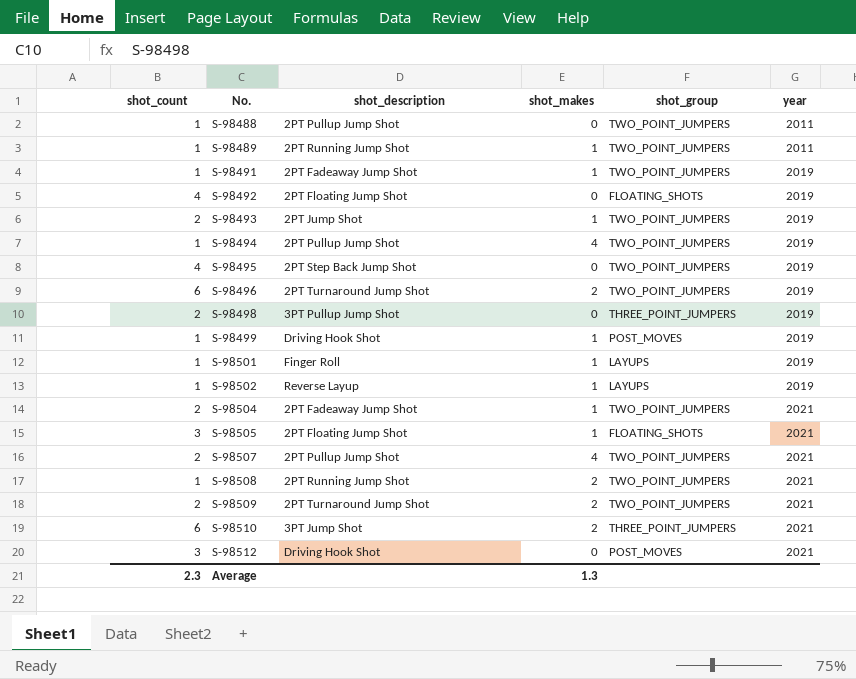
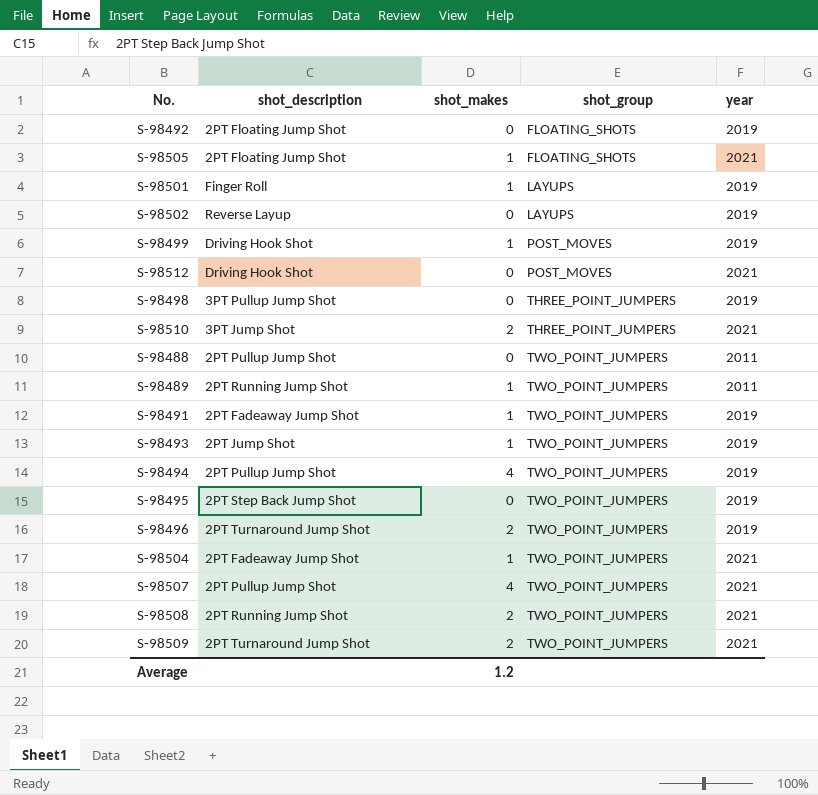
row order: No. ascending -> shot_group ascending
column shot_count | position: 1 -> none
S-98502 | shot_makes: 1 -> 0
Average | shot_makes: 1.3 -> 1.2

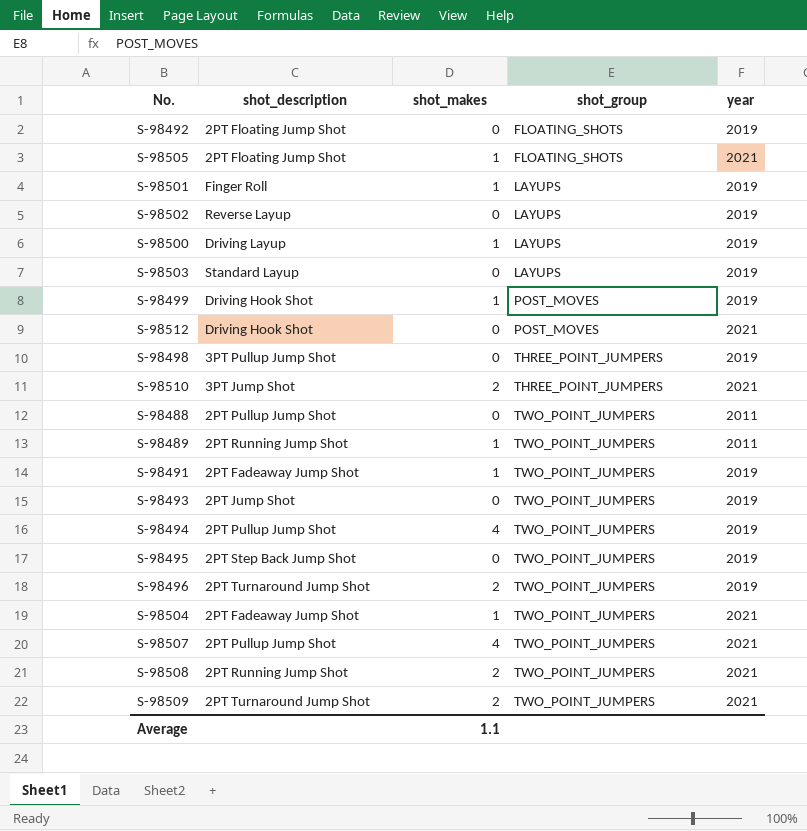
row S-98500: none -> Driving Layup | 1 | LAYUPS | 2019
row S-98503: none -> Standard Layup | 0 | LAYUPS | 2019
S-98493 | shot_makes: 1 -> 0
Average | shot_makes: 1.2 -> 1.1

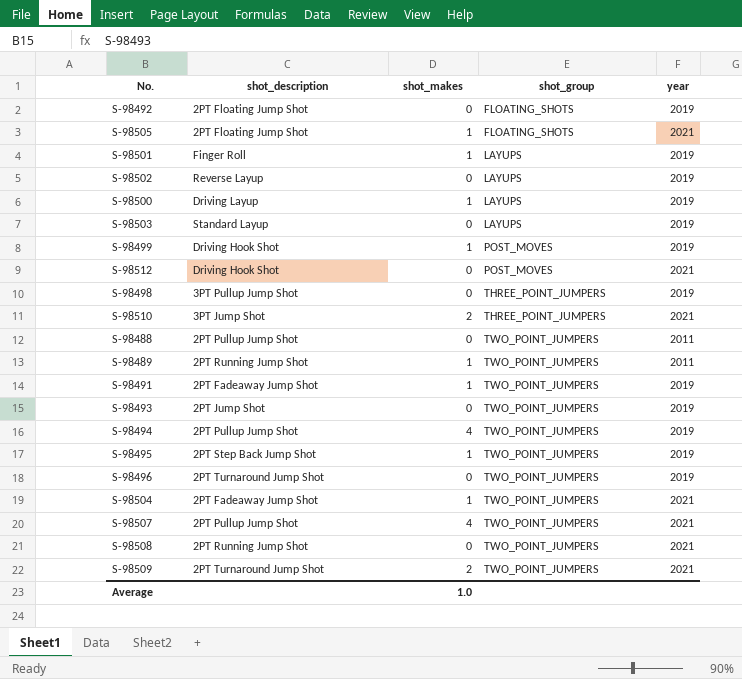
S-98495 | shot_makes: 0 -> 1
S-98496 | shot_makes: 2 -> 0
S-98508 | shot_makes: 2 -> 0
Average | shot_makes: 1.1 -> 1.0

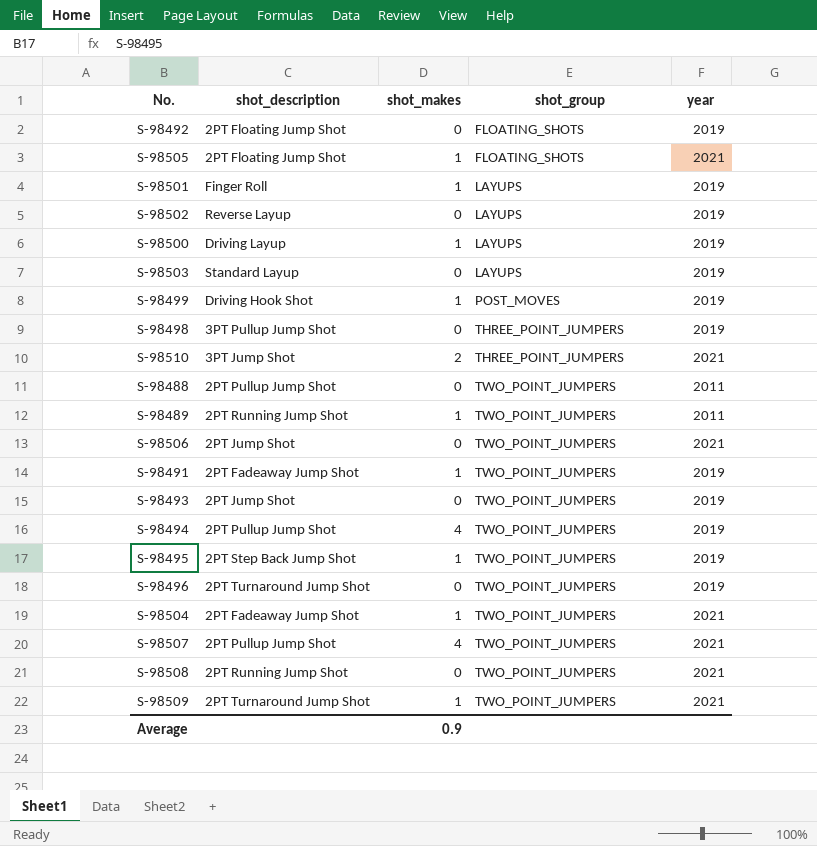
row S-98512: Driving Hook Shot | 0 | POST_MOVES | 2021 -> none
row S-98506: none -> 2PT Jump Shot | 0 | TWO_POINT_JUMPERS | 2021
S-98509 | shot_makes: 2 -> 1
Average | shot_makes: 1.0 -> 0.9

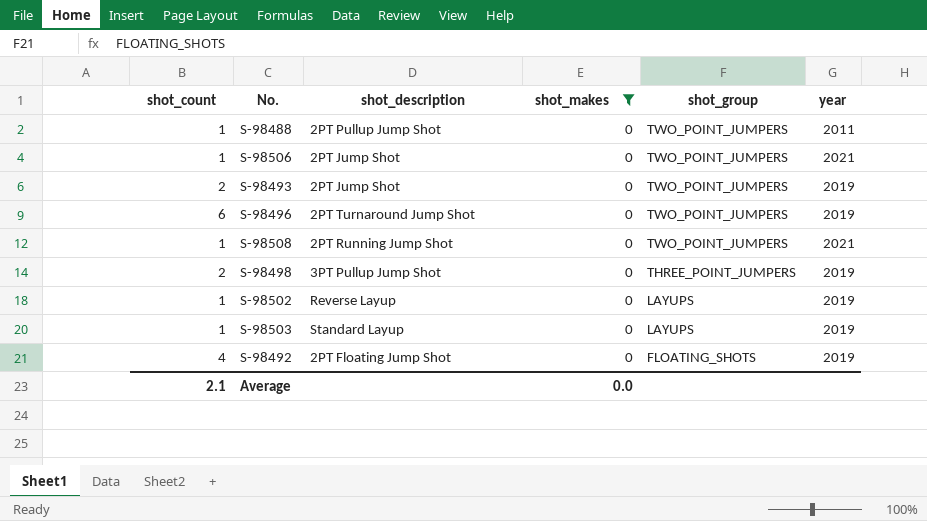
filter: none -> shot_makes = 0
row order: shot_group ascending -> shot_group descending
column shot_count | position: none -> 1
Average | shot_makes: 0.9 -> 0.0

